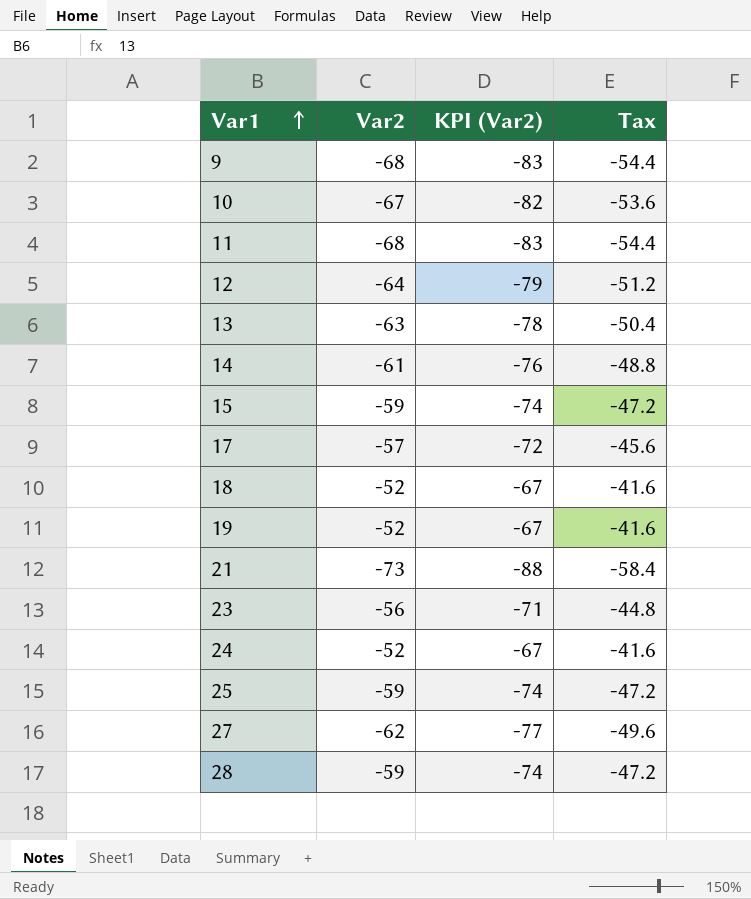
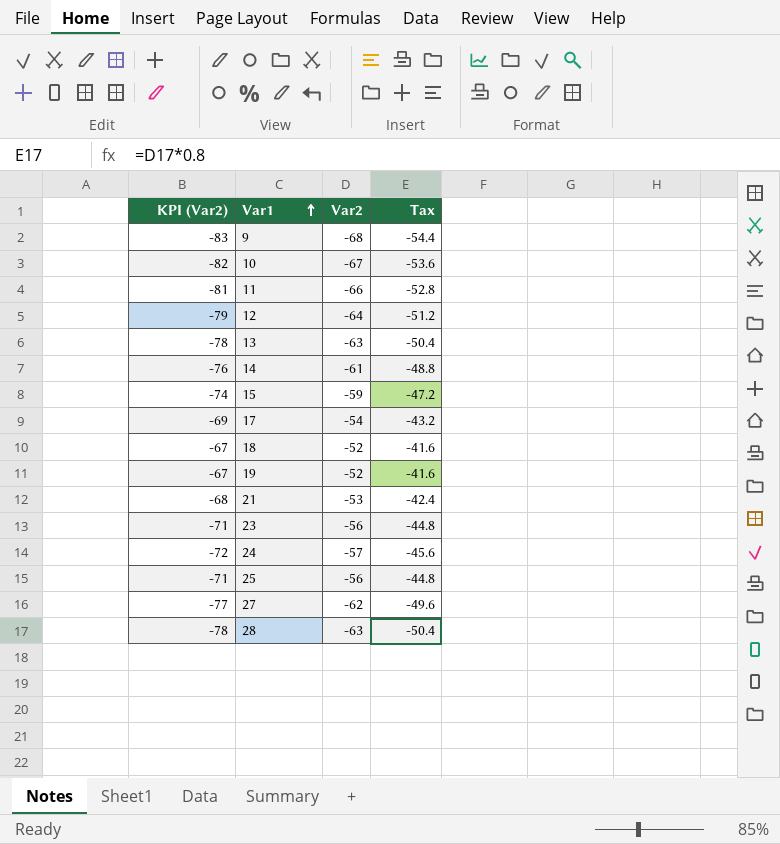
column KPI (Var2) | position: 3 -> 1
11 | KPI (Var2): -83 -> -81
11 | Var2: -68 -> -66
11 | Tax: -54.4 -> -52.8
17 | KPI (Var2): -72 -> -69
17 | Var2: -57 -> -54
17 | Tax: -45.6 -> -43.2
21 | KPI (Var2): -88 -> -68
21 | Var2: -73 -> -53
21 | Tax: -58.4 -> -42.4
24 | KPI (Var2): -67 -> -72
24 | Var2: -52 -> -57
24 | Tax: -41.6 -> -45.6
25 | KPI (Var2): -74 -> -71
25 | Var2: -59 -> -56
25 | Tax: -47.2 -> -44.8
28 | KPI (Var2): -74 -> -78
28 | Var2: -59 -> -63
28 | Tax: -47.2 -> -50.4

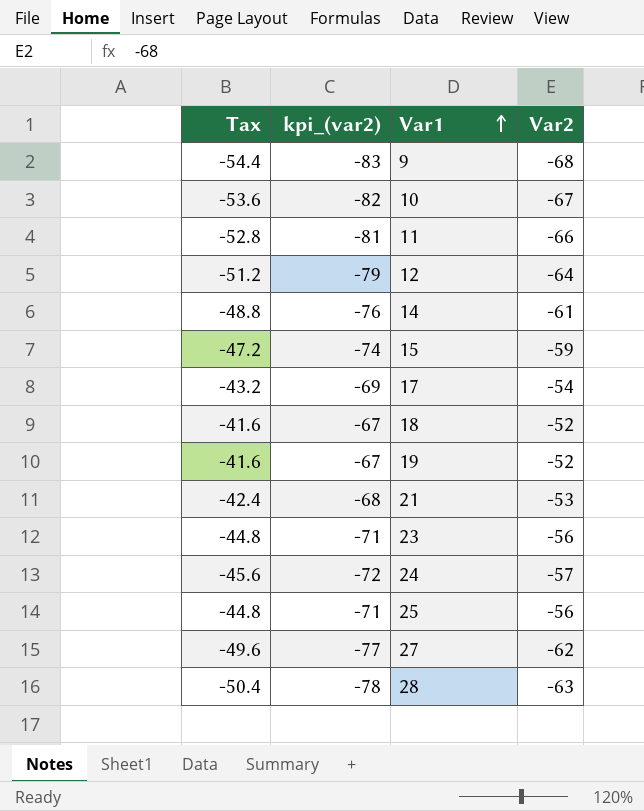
column Tax | position: 4 -> 1
column name: KPI (Var2) -> kpi_(var2)
row 13: -78 | -63 | -50.4 -> none

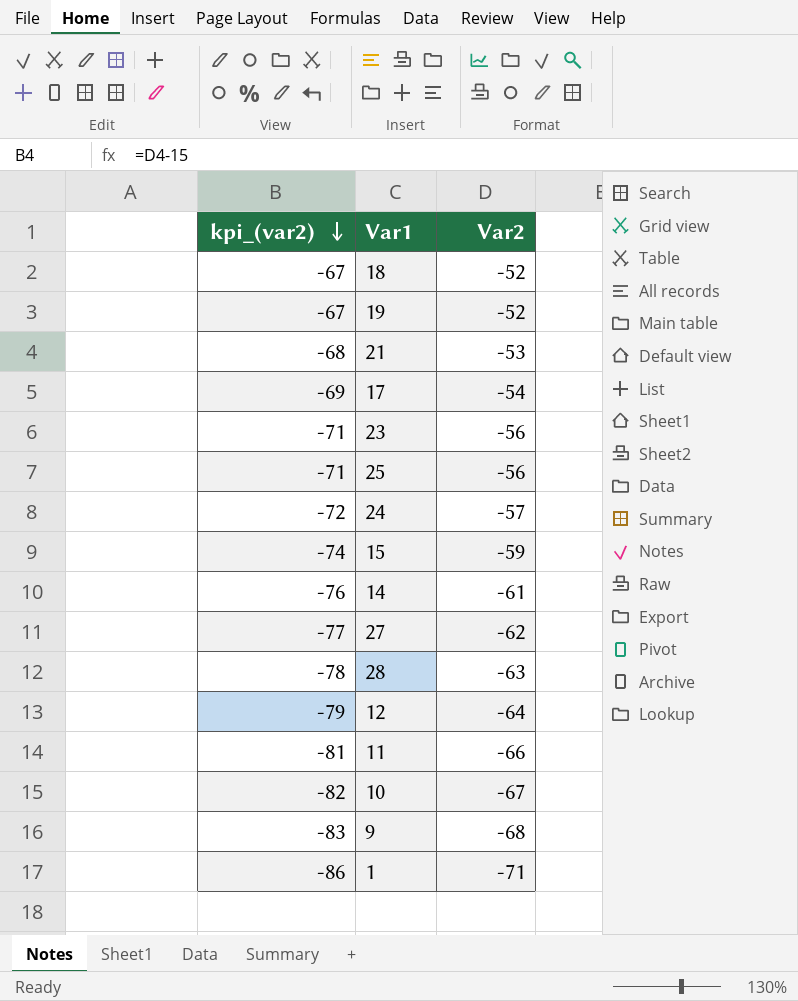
row order: Var1 ascending -> kpi_(var2) descending
column Tax | formula: [Var2] * 0.8 -> none
row 1: none -> -86 | -71

